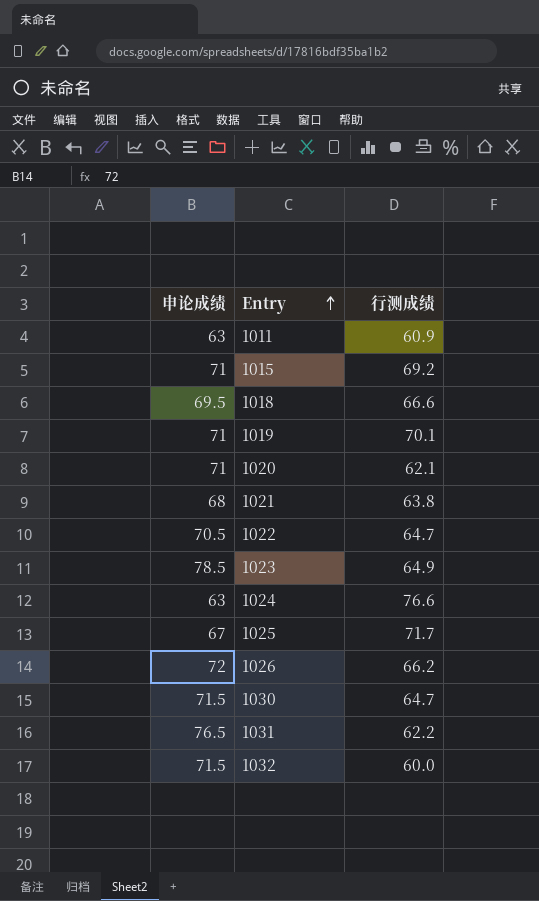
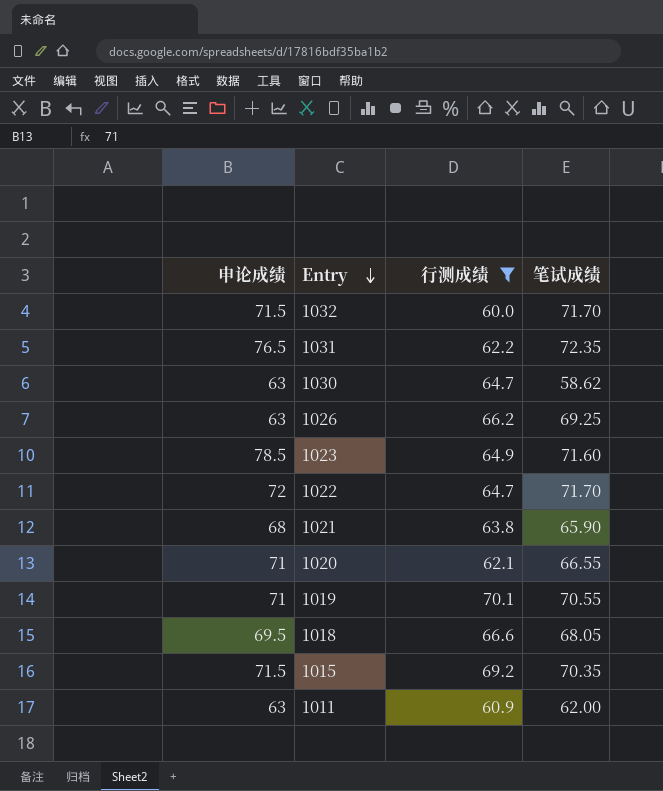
filter: none -> 行测成绩 <= 70.1
row order: Entry ascending -> Entry descending
column 笔试成绩 | position: none -> 4
1030 | 申论成绩: 71.5 -> 63
1026 | 申论成绩: 72 -> 63
1022 | 申论成绩: 70.5 -> 72
1015 | 申论成绩: 71 -> 71.5

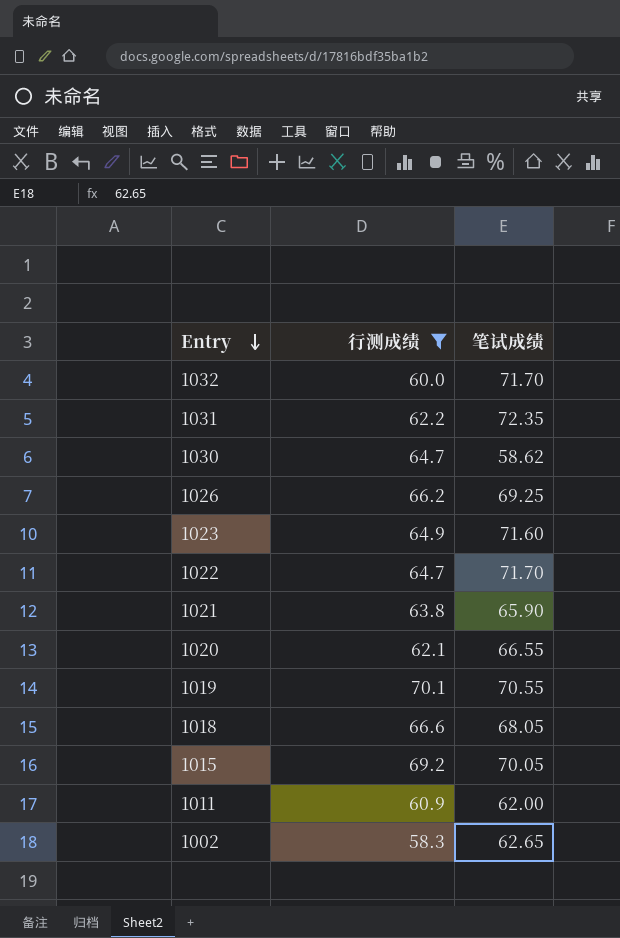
column 申论成绩 | position: 1 -> none
1015 | 笔试成绩: 70.35 -> 70.05
row 1002: none -> 58.3 | 62.65

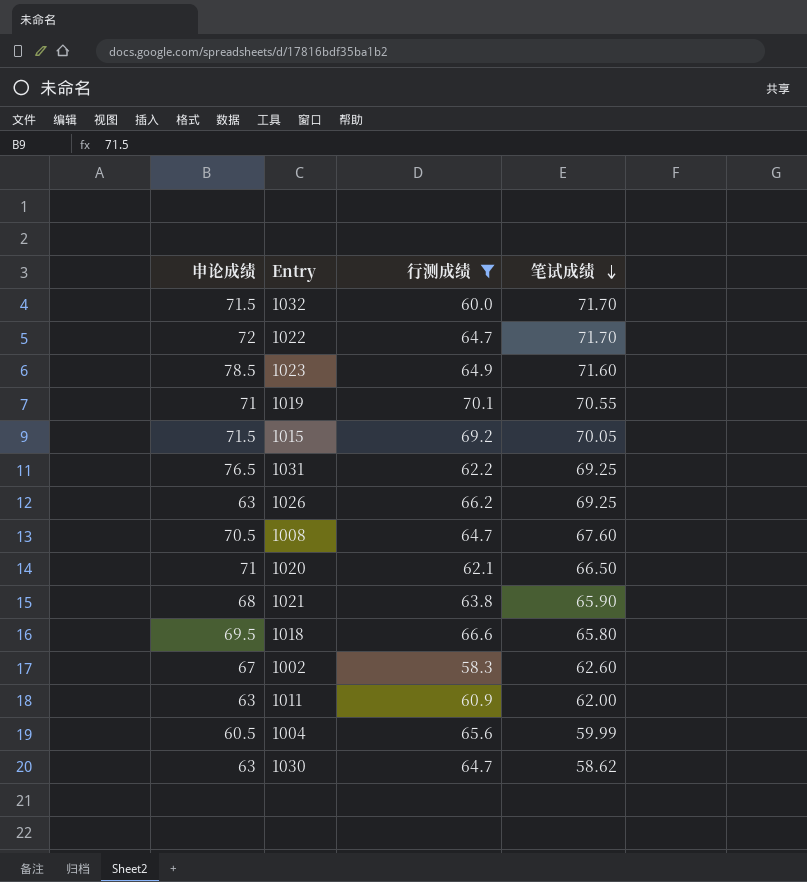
row order: Entry descending -> 笔试成绩 descending
column 申论成绩 | position: none -> 1
1031 | 笔试成绩: 72.35 -> 69.25
row 1008: none -> 70.5 | 64.7 | 67.60
1020 | 笔试成绩: 66.55 -> 66.50
1018 | 笔试成绩: 68.05 -> 65.80
1002 | 笔试成绩: 62.65 -> 62.60
row 1004: none -> 60.5 | 65.6 | 59.99

